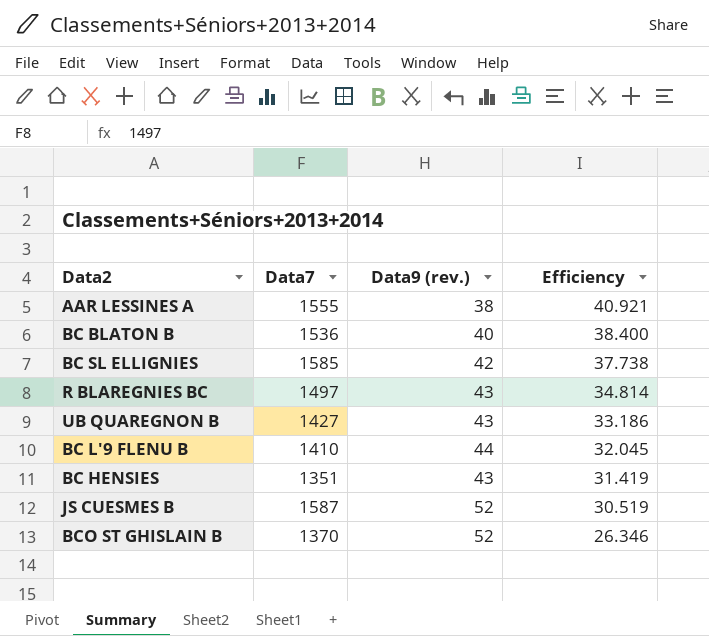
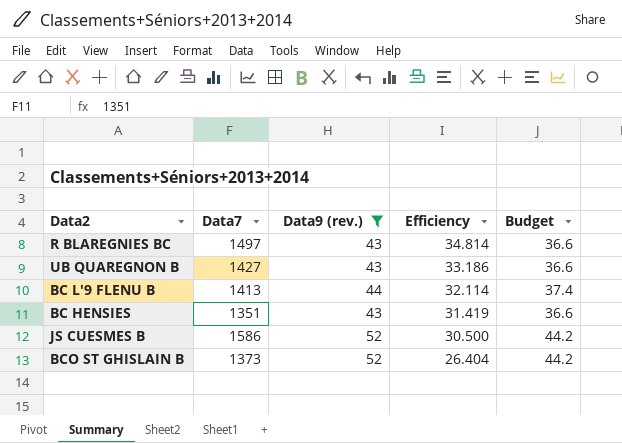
filter: none -> Data9 (rev.) >= 43
column Budget | formula: none -> [Data9 (rev.)] * 0.85
BC L'9 FLENU B | Data7: 1410 -> 1413
BC L'9 FLENU B | Efficiency: 32.045 -> 32.114
JS CUESMES B | Data7: 1587 -> 1586
JS CUESMES B | Efficiency: 30.519 -> 30.500
BCO ST GHISLAIN B | Data7: 1370 -> 1373
BCO ST GHISLAIN B | Efficiency: 26.346 -> 26.404

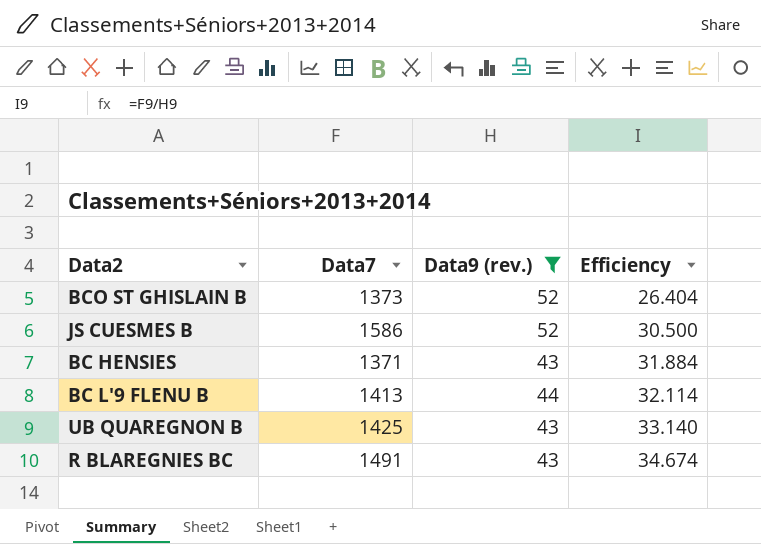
row order: Efficiency descending -> Efficiency ascending
column Budget | formula: [Data9 (rev.)] * 0.85 -> none
BC HENSIES | Data7: 1351 -> 1371
BC HENSIES | Efficiency: 31.419 -> 31.884
UB QUAREGNON B | Data7: 1427 -> 1425
UB QUAREGNON B | Efficiency: 33.186 -> 33.140
R BLAREGNIES BC | Data7: 1497 -> 1491
R BLAREGNIES BC | Efficiency: 34.814 -> 34.674

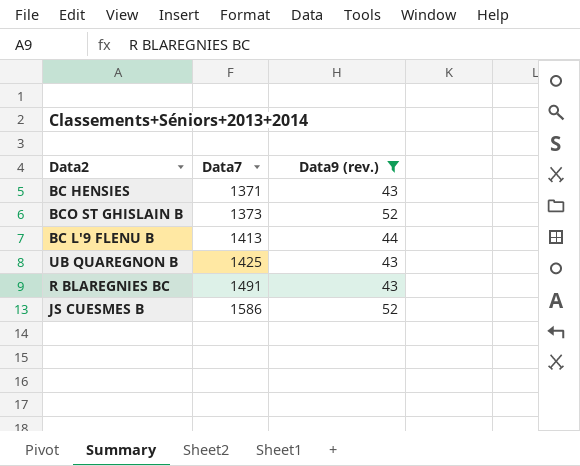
row order: Efficiency ascending -> Data7 ascending
column Efficiency | formula: [Data7] / [Data9 (rev.)] -> none

